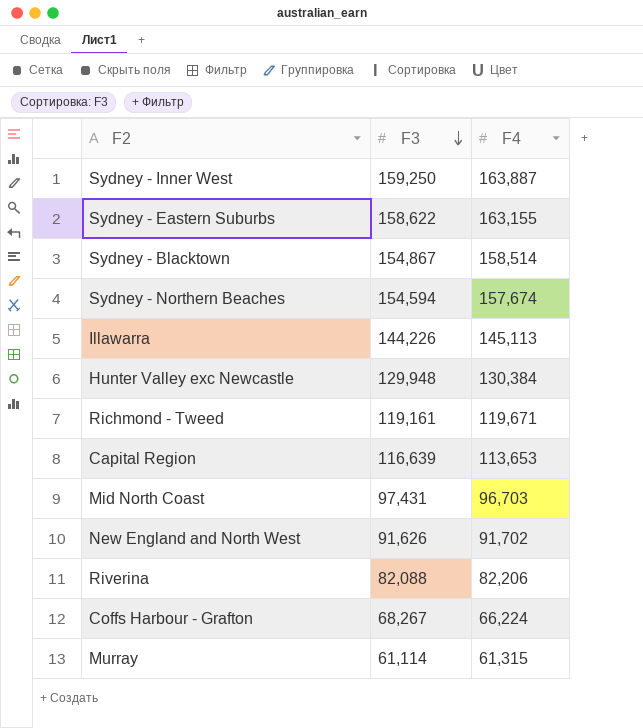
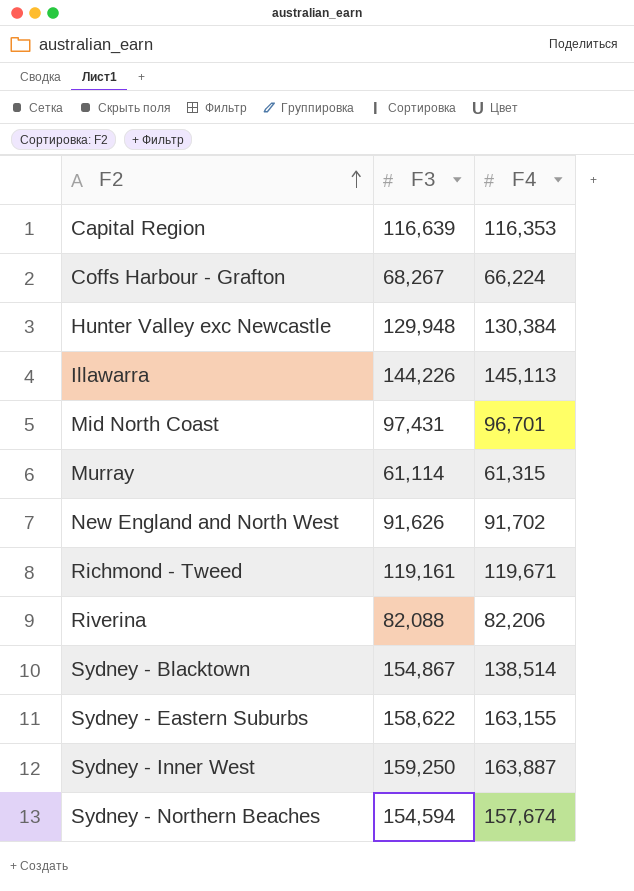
row order: F3 descending -> F2 ascending
Capital Region | F4: 113,653 -> 116,353
Mid North Coast | F4: 96,703 -> 96,701
Sydney - Blacktown | F4: 158,514 -> 138,514

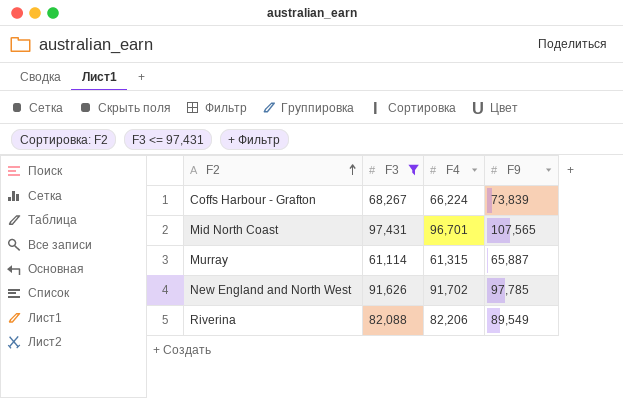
filter: none -> F3 <= 97,431
column F9 | position: none -> 4

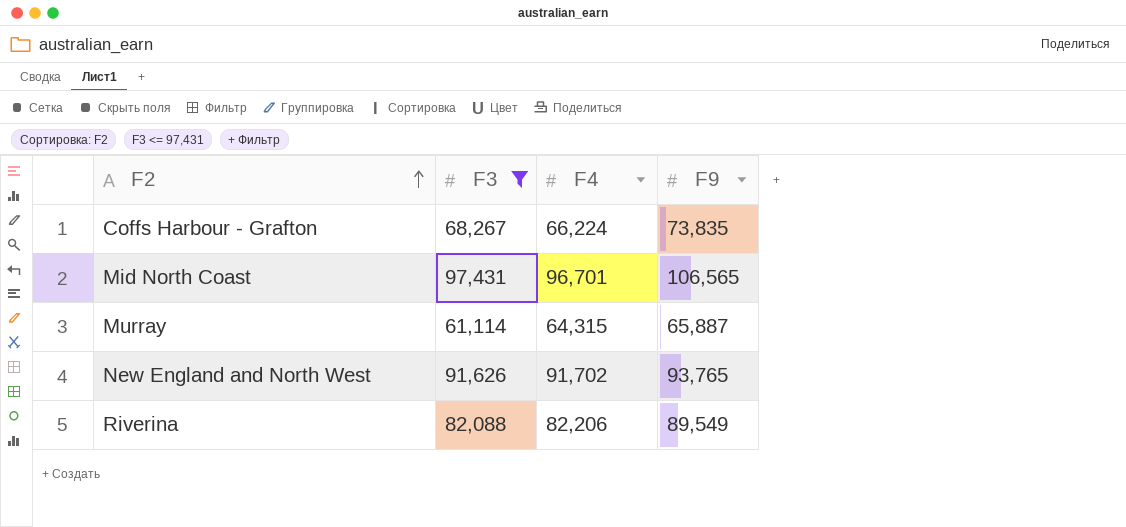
Coffs Harbour - Grafton | F9: 73,839 -> 73,835
Mid North Coast | F9: 107,565 -> 106,565
Murray | F4: 61,315 -> 64,315
New England and North West | F9: 97,785 -> 93,765

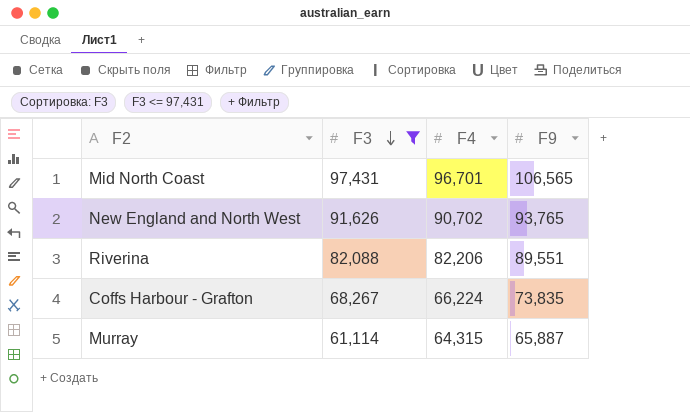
row order: F2 ascending -> F3 descending
New England and North West | F4: 91,702 -> 90,702
Riverina | F9: 89,549 -> 89,551

